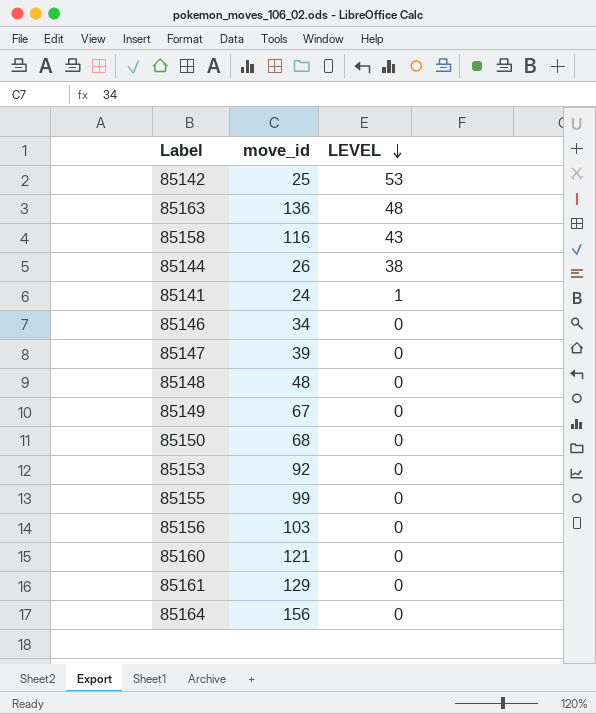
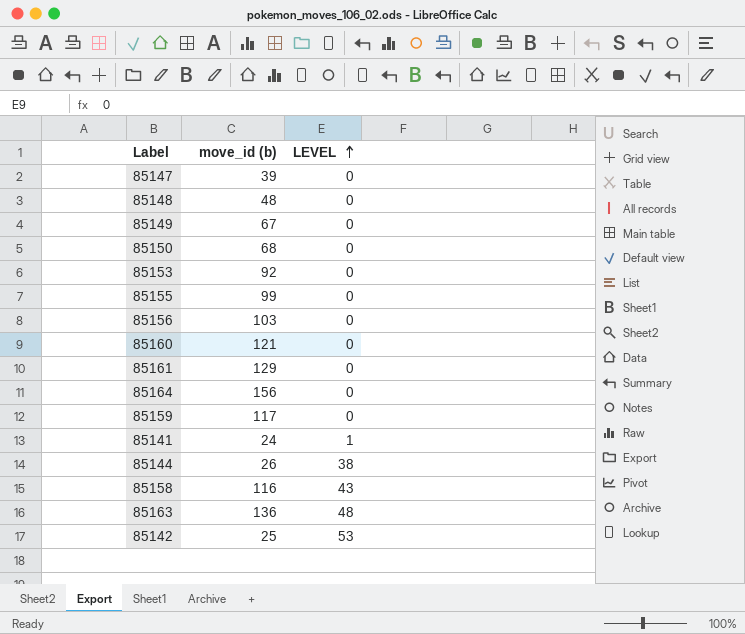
row order: LEVEL descending -> LEVEL ascending
column name: move_id -> move_id (b)
row 85146: 34 | 0 -> none
row 85159: none -> 117 | 0

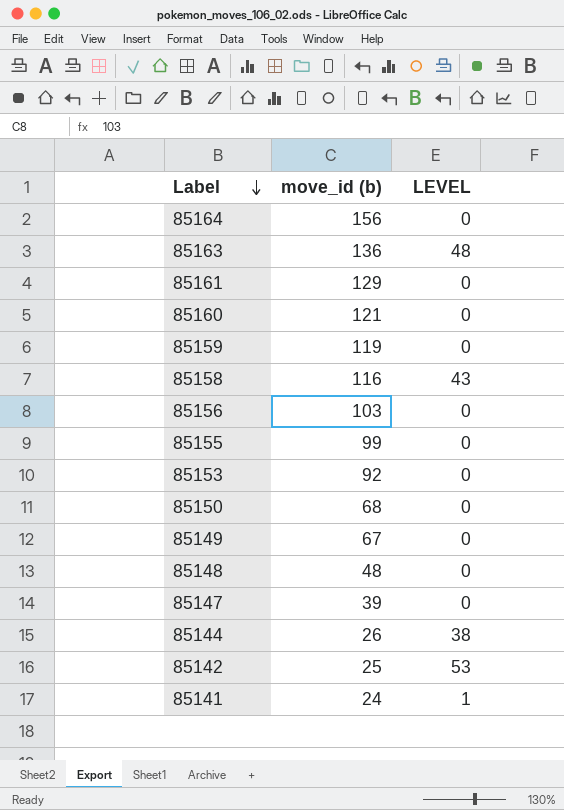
row order: LEVEL ascending -> Label descending
85159 | move_id (b): 117 -> 119

